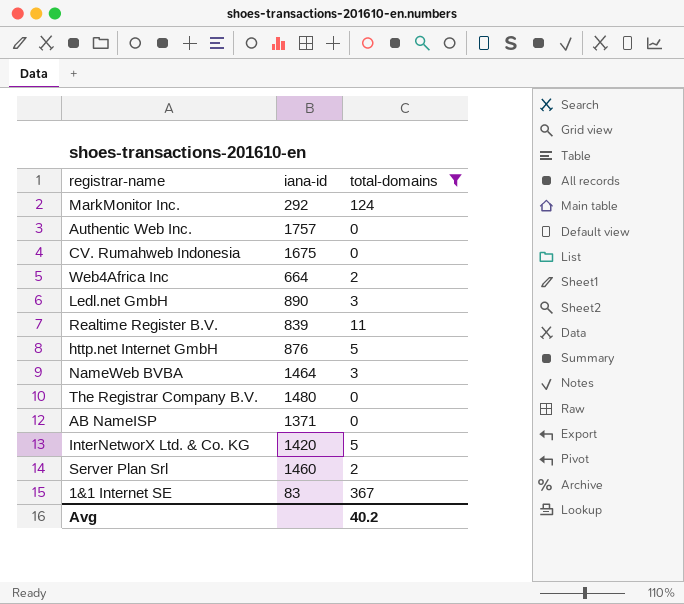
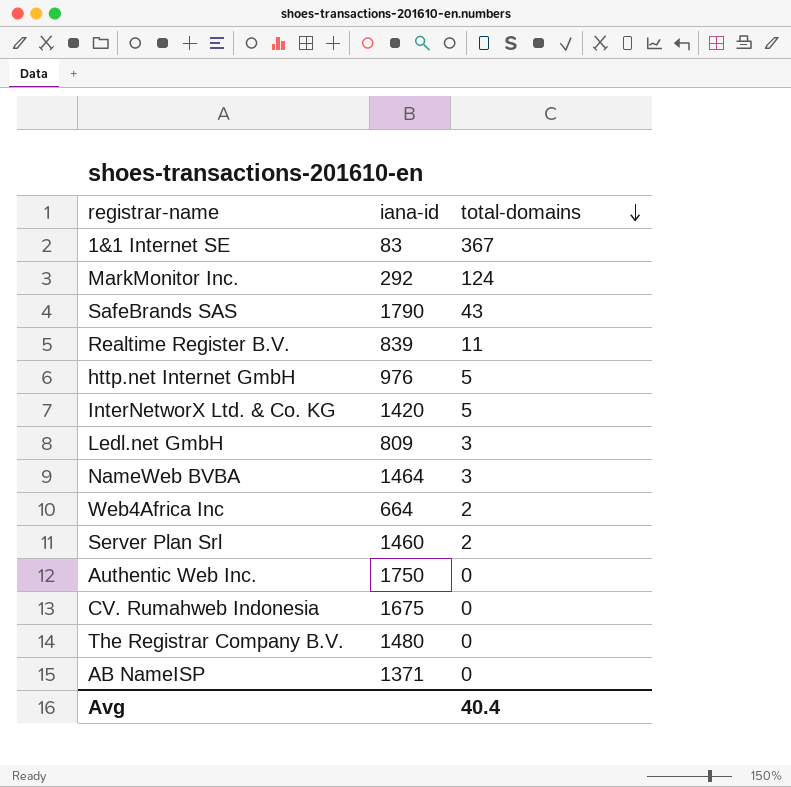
filter: total-domains != 43 -> none
row order: none -> total-domains descending
http.net Internet GmbH | iana-id: 876 -> 976
Ledl.net GmbH | iana-id: 890 -> 809
Authentic Web Inc. | iana-id: 1757 -> 1750
Avg | total-domains: 40.2 -> 40.4

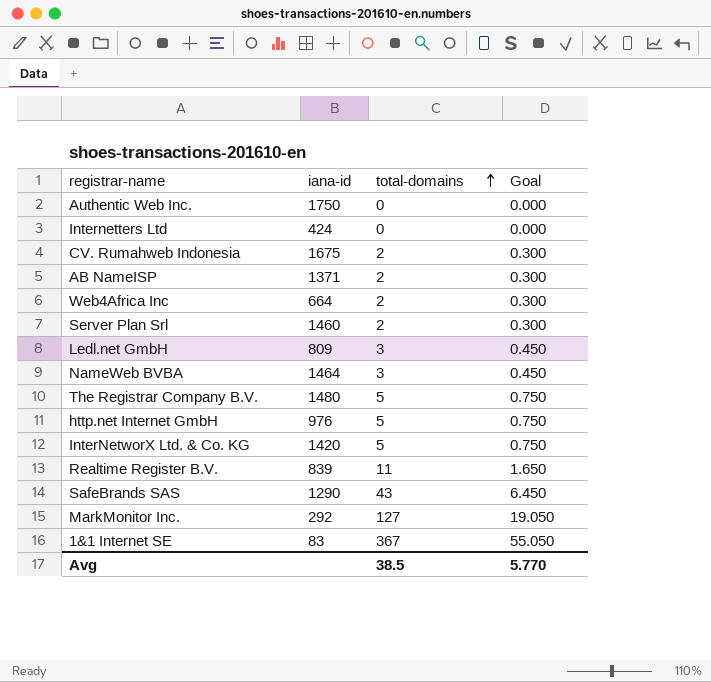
row order: total-domains descending -> total-domains ascending
column Goal | formula: none -> [total-domains] * 0.15
row Internetters Ltd: none -> 424 | 0 | 0.000
CV. Rumahweb Indonesia | total-domains: 0 -> 2
AB NameISP | total-domains: 0 -> 2
The Registrar Company B.V. | total-domains: 0 -> 5
SafeBrands SAS | iana-id: 1790 -> 1290
MarkMonitor Inc. | total-domains: 124 -> 127
Avg | total-domains: 40.4 -> 38.5

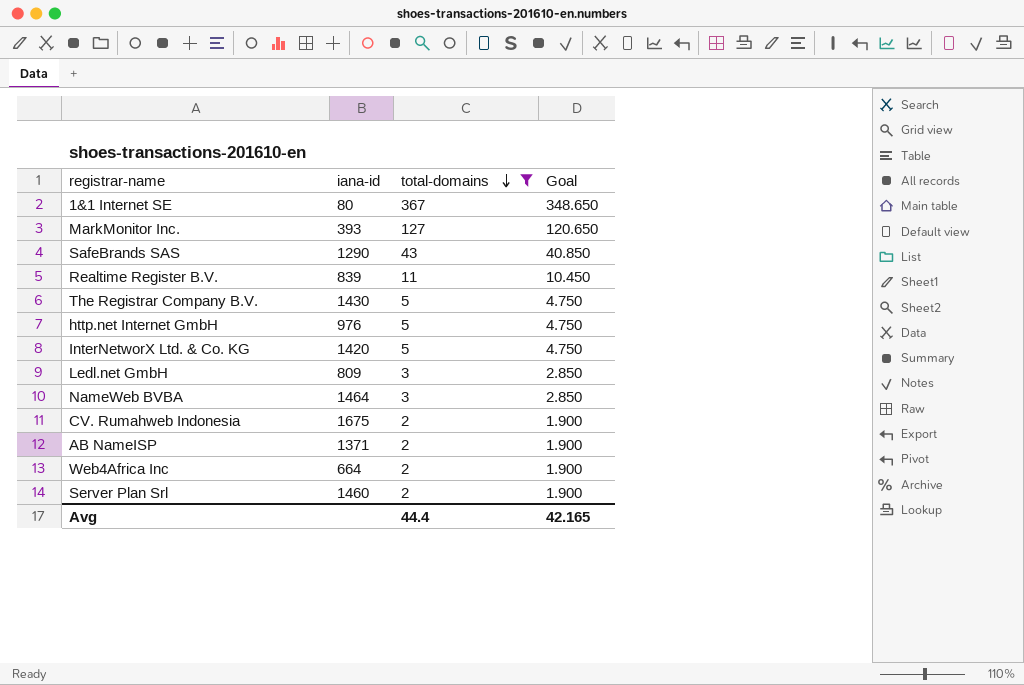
filter: none -> total-domains != 0
row order: total-domains ascending -> total-domains descending
column Goal | formula: [total-domains] * 0.15 -> [total-domains] * 0.95
1&1 Internet SE | iana-id: 83 -> 80
MarkMonitor Inc. | iana-id: 292 -> 393
The Registrar Company B.V. | iana-id: 1480 -> 1430
Avg | total-domains: 38.5 -> 44.4
Avg | Goal: 5.770 -> 42.165

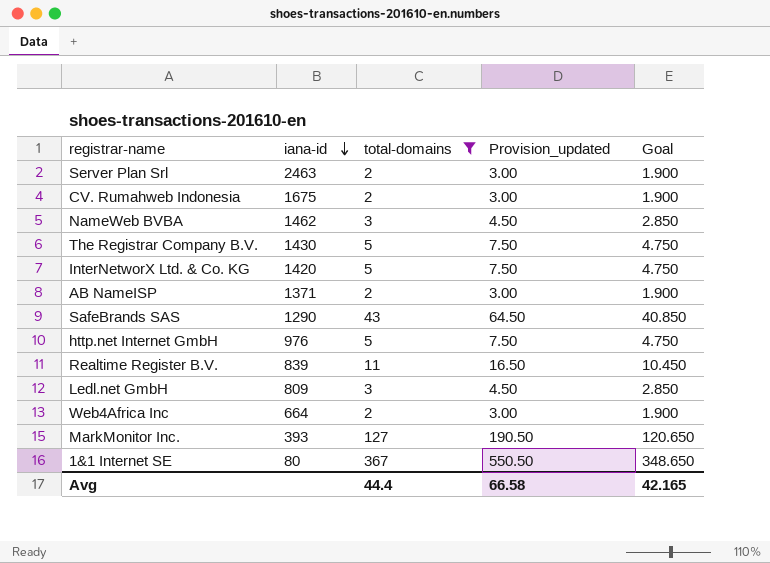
row order: total-domains descending -> iana-id descending
column Provision_updated | formula: none -> [total-domains] * 1.5
Server Plan Srl | iana-id: 1460 -> 2463
NameWeb BVBA | iana-id: 1464 -> 1462

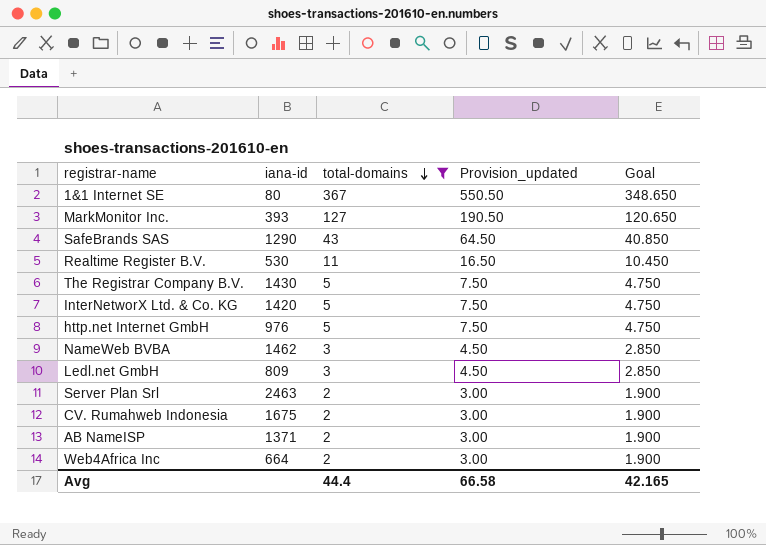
row order: iana-id descending -> total-domains descending
Realtime Register B.V. | iana-id: 839 -> 530

